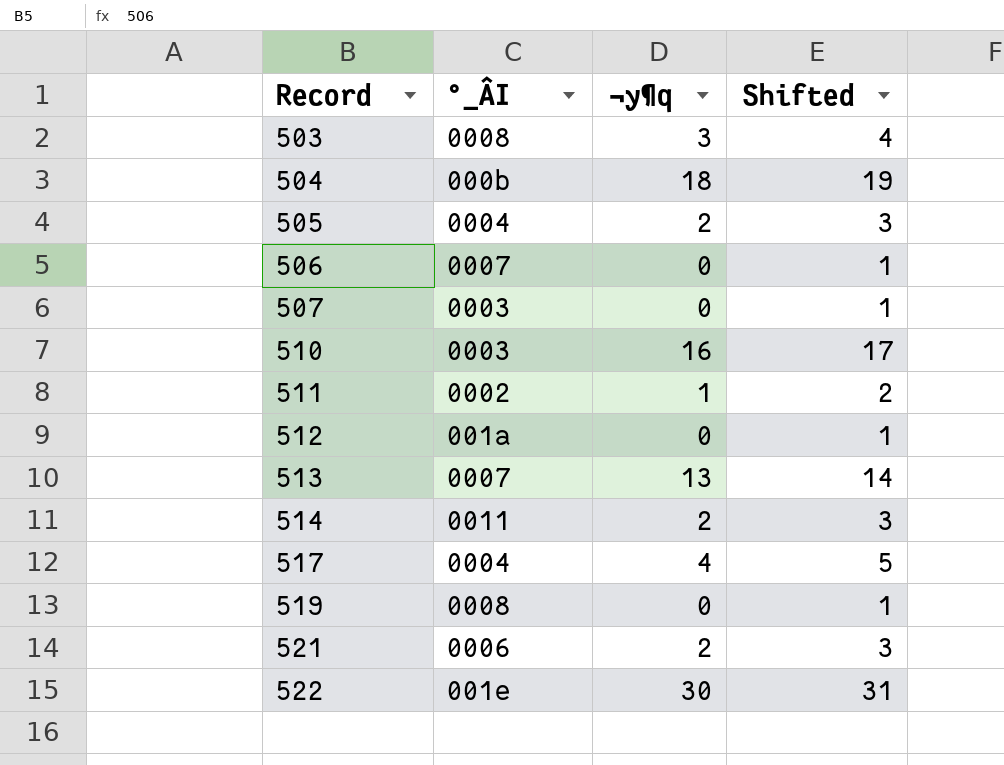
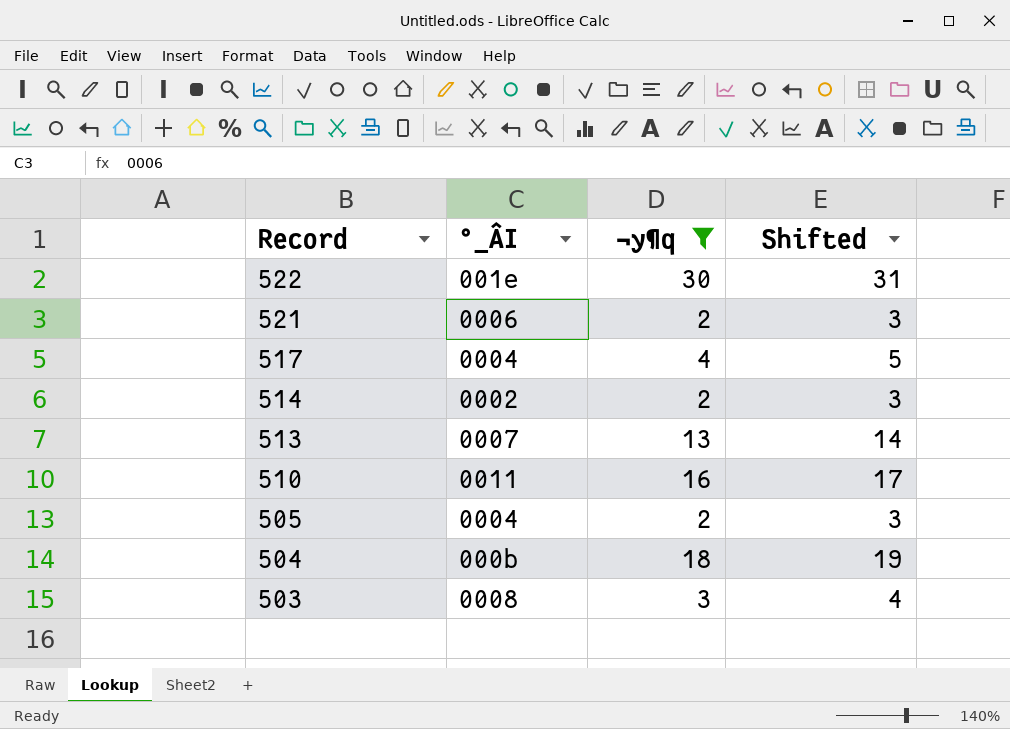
filter: none -> ¬y¶q >= 2
row order: Record ascending -> Record descending
514 | °_ÂI: 0011 -> 0002
510 | °_ÂI: 0003 -> 0011

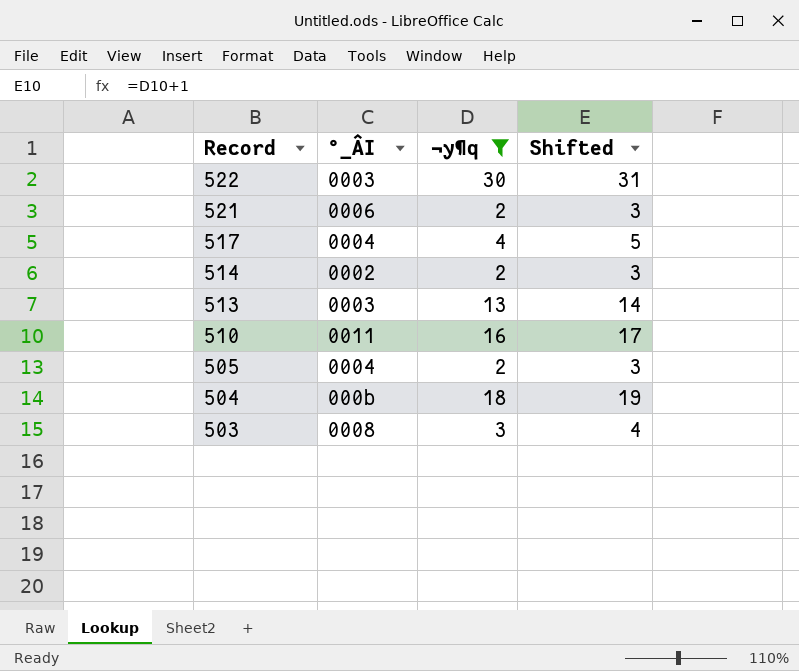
522 | °_ÂI: 001e -> 0003
513 | °_ÂI: 0007 -> 0003

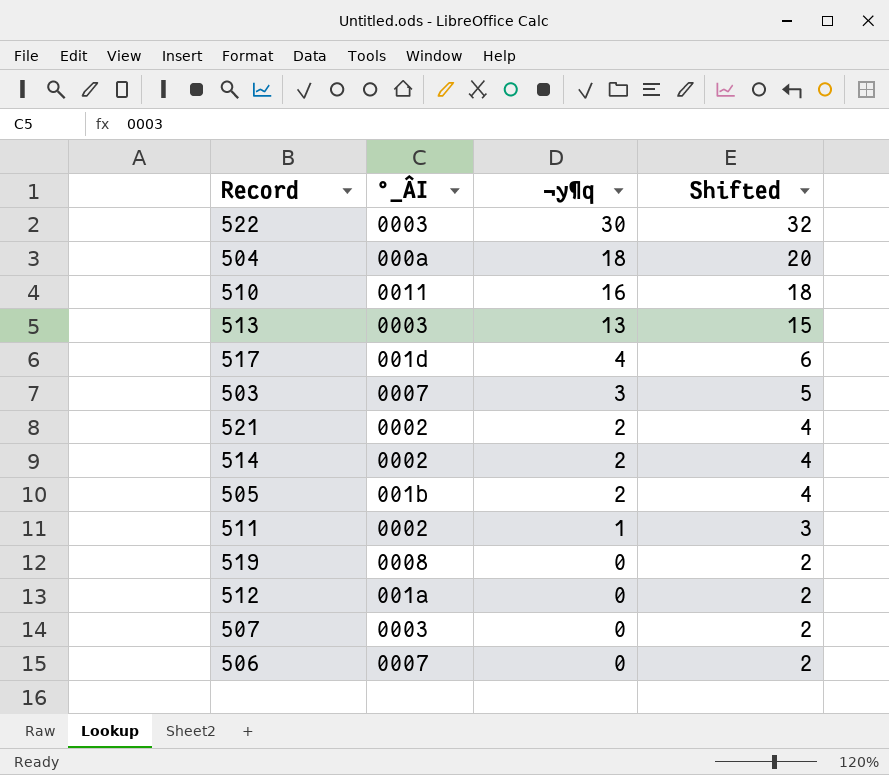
filter: ¬y¶q >= 2 -> none
row order: Record descending -> ¬y¶q descending
column Shifted | formula: [¬y¶q] + 1 -> [¬y¶q] + 2
504 | °_ÂI: 000b -> 000a
517 | °_ÂI: 0004 -> 001d
503 | °_ÂI: 0008 -> 0007
521 | °_ÂI: 0006 -> 0002
505 | °_ÂI: 0004 -> 001b

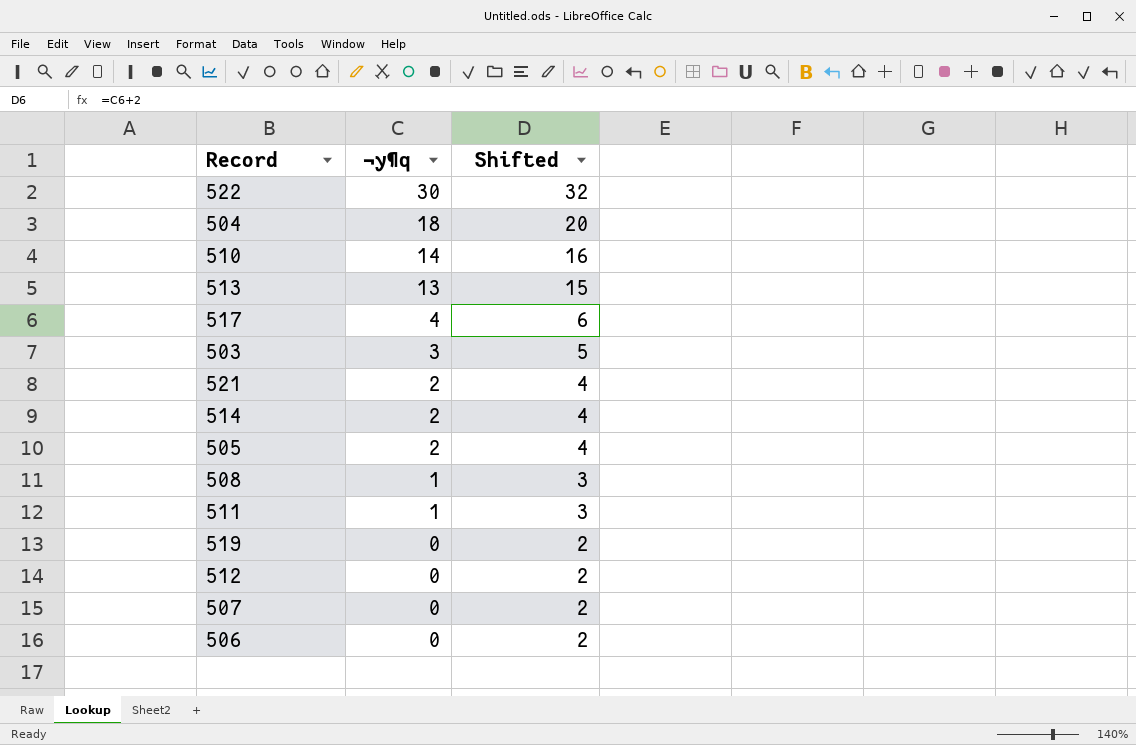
column °_ÂI | position: 2 -> none
510 | ¬y¶q: 16 -> 14
510 | Shifted: 18 -> 16
row 508: none -> 1 | 3

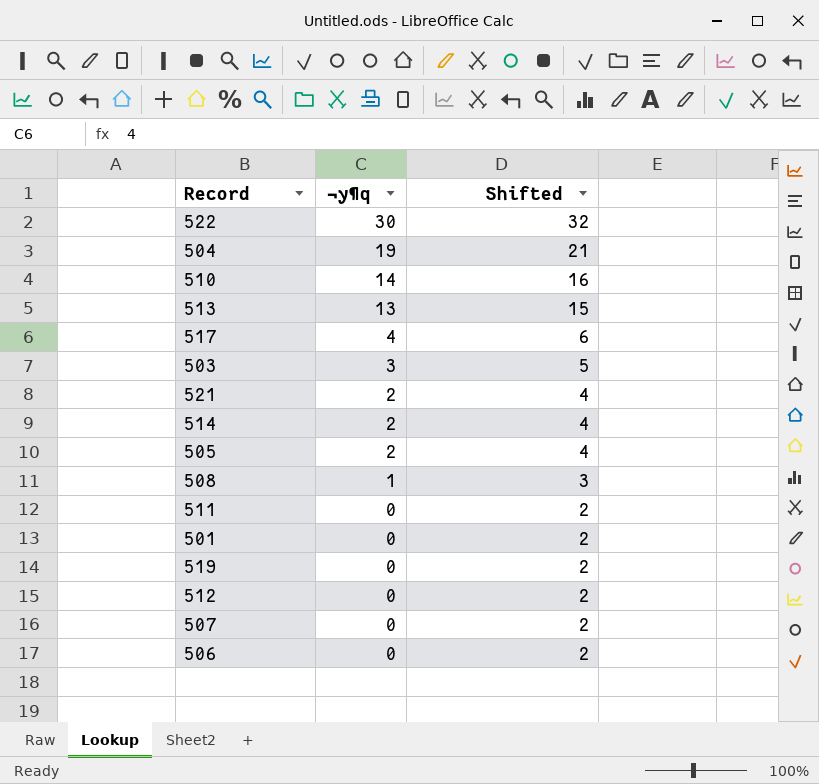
504 | ¬y¶q: 18 -> 19
504 | Shifted: 20 -> 21
511 | ¬y¶q: 1 -> 0
511 | Shifted: 3 -> 2
row 501: none -> 0 | 2

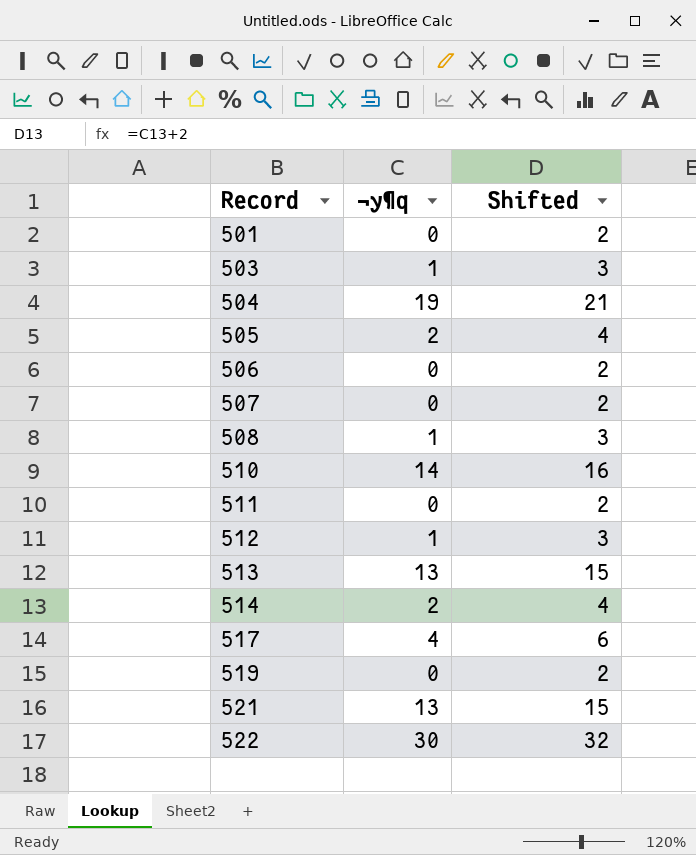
row order: ¬y¶q descending -> Record ascending
503 | ¬y¶q: 3 -> 1
503 | Shifted: 5 -> 3
512 | ¬y¶q: 0 -> 1
512 | Shifted: 2 -> 3
521 | ¬y¶q: 2 -> 13
521 | Shifted: 4 -> 15

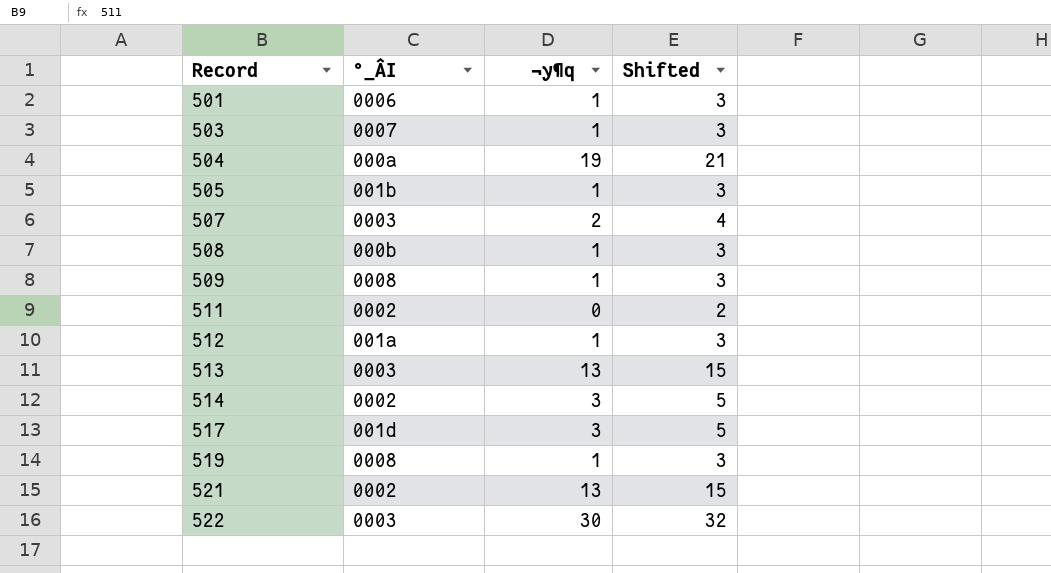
column °_ÂI | position: none -> 2
row 506: 0 | 2 -> none
row 510: 14 | 16 -> none
501 | ¬y¶q: 0 -> 1
501 | Shifted: 2 -> 3
505 | ¬y¶q: 2 -> 1
505 | Shifted: 4 -> 3
507 | ¬y¶q: 0 -> 2
507 | Shifted: 2 -> 4
row 509: none -> 0008 | 1 | 3
514 | ¬y¶q: 2 -> 3
514 | Shifted: 4 -> 5
517 | ¬y¶q: 4 -> 3
517 | Shifted: 6 -> 5
519 | ¬y¶q: 0 -> 1
519 | Shifted: 2 -> 3

